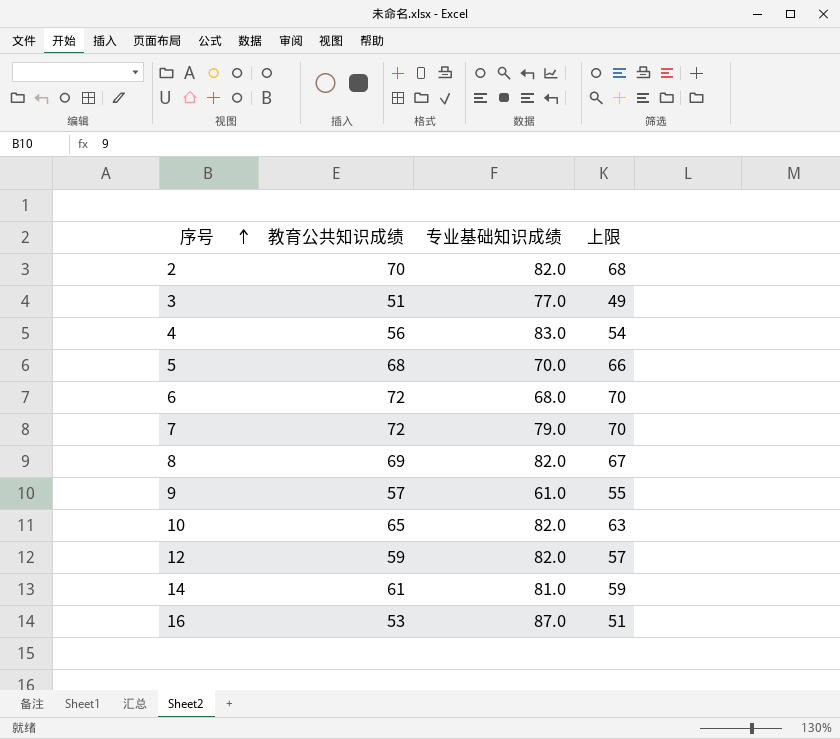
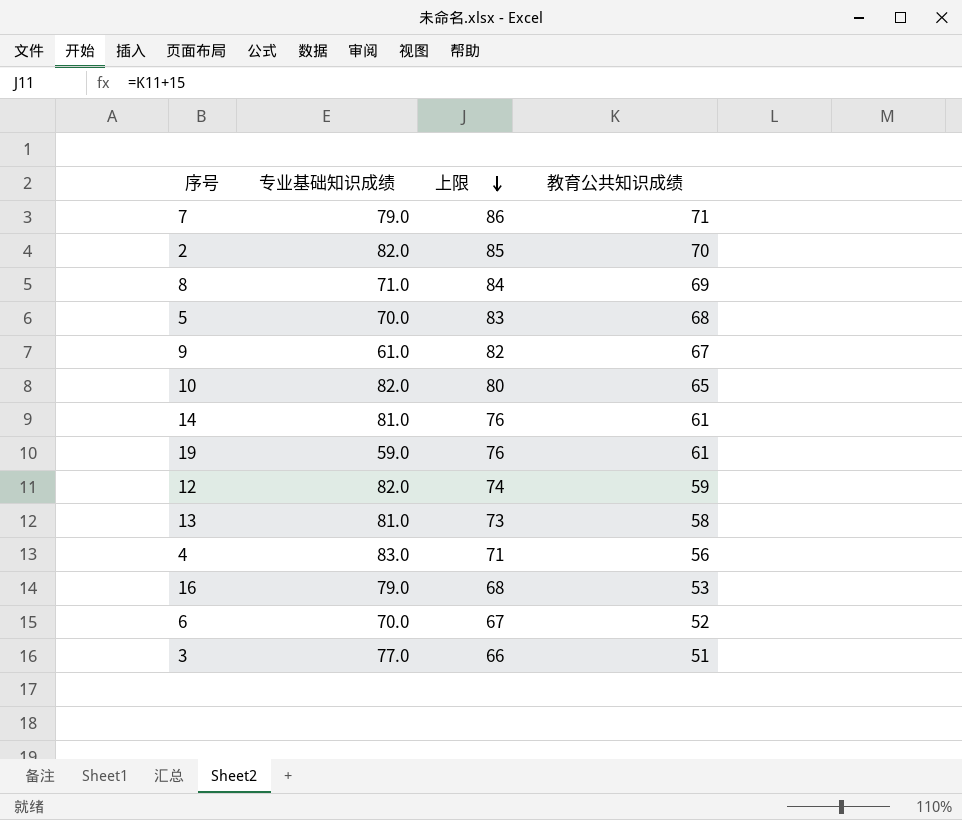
row order: 序号 ascending -> 上限 descending
column 上限 | formula: [教育公共知识成绩] - 2 -> [教育公共知识成绩] + 15
column 教育公共知识成绩 | position: 2 -> 4
7 | 教育公共知识成绩: 72 -> 71
8 | 专业基础知识成绩: 82.0 -> 71.0
9 | 教育公共知识成绩: 57 -> 67
row 19: none -> 59.0 | 76 | 61
row 13: none -> 81.0 | 73 | 58
16 | 专业基础知识成绩: 87.0 -> 79.0
6 | 专业基础知识成绩: 68.0 -> 70.0
6 | 教育公共知识成绩: 72 -> 52

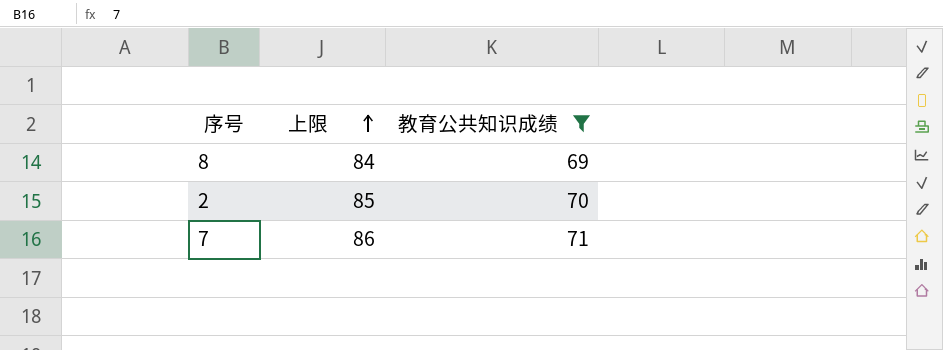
filter: none -> 教育公共知识成绩 >= 69
row order: 上限 descending -> 上限 ascending
column 专业基础知识成绩 | position: 2 -> none

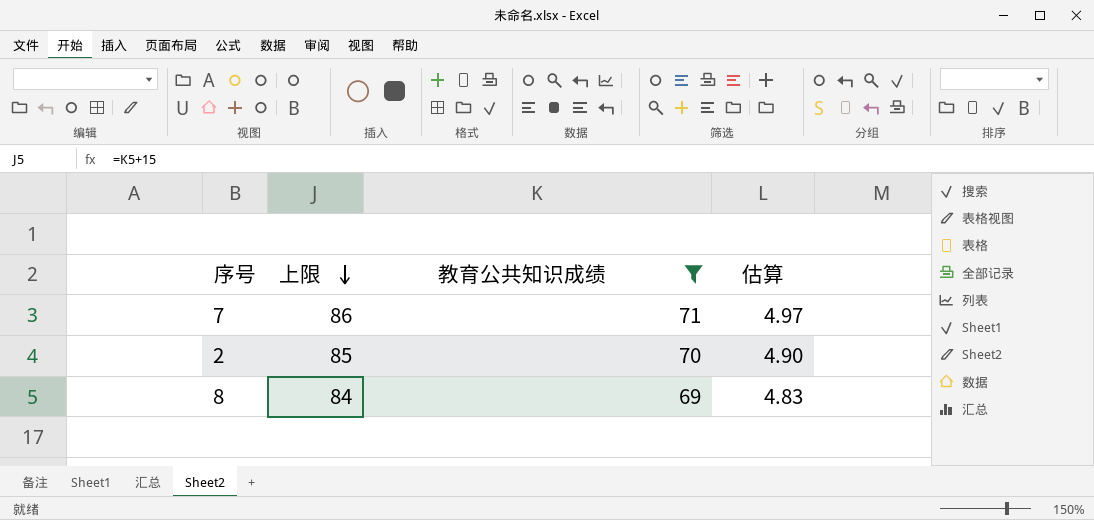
row order: 上限 ascending -> 上限 descending
column 估算 | formula: none -> [教育公共知识成绩] * 0.07

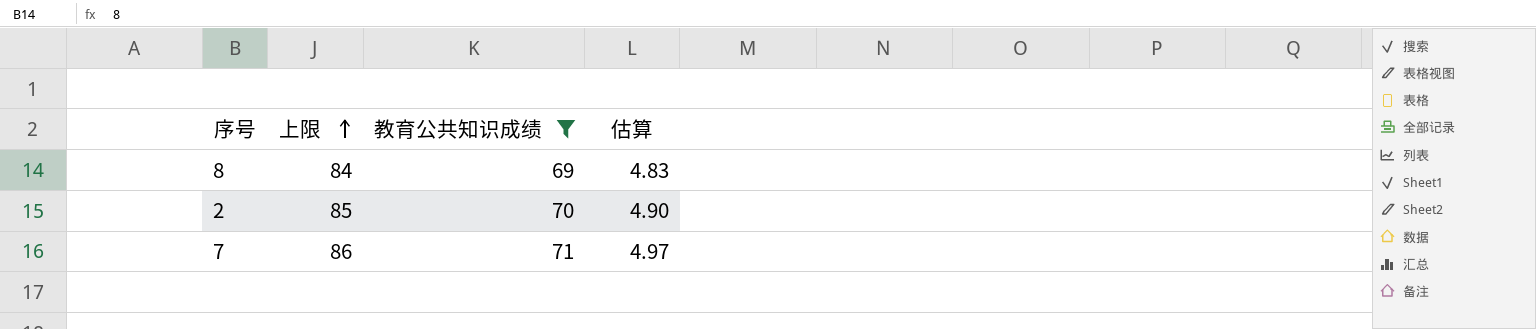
row order: 上限 descending -> 上限 ascending

